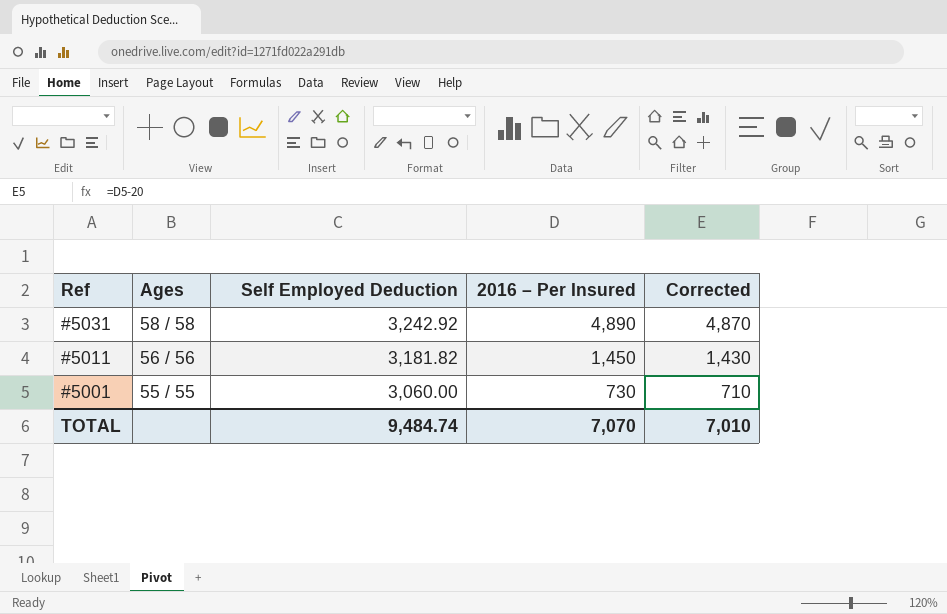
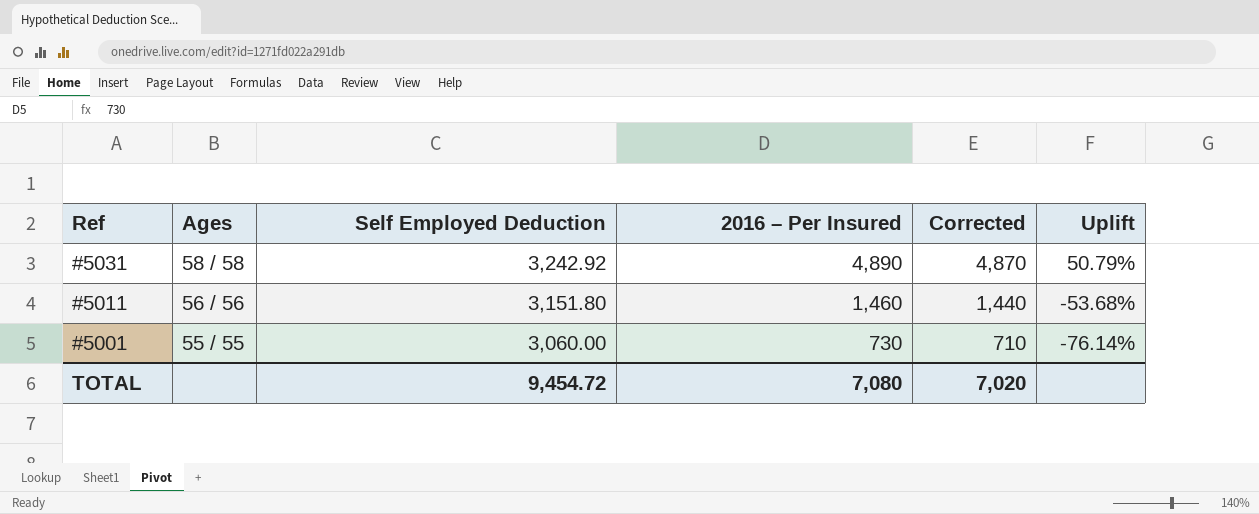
column Uplift | formula: none -> ([2016 – Per Insured] - [Self Employed Deduction]) / [Self Employed Deduction]
#5011 | Self Employed Deduction: 3,181.82 -> 3,151.80
#5011 | 2016 – Per Insured: 1,450 -> 1,460
#5011 | Corrected: 1,430 -> 1,440
TOTAL | Self Employed Deduction: 9,484.74 -> 9,454.72
TOTAL | 2016 – Per Insured: 7,070 -> 7,080
TOTAL | Corrected: 7,010 -> 7,020

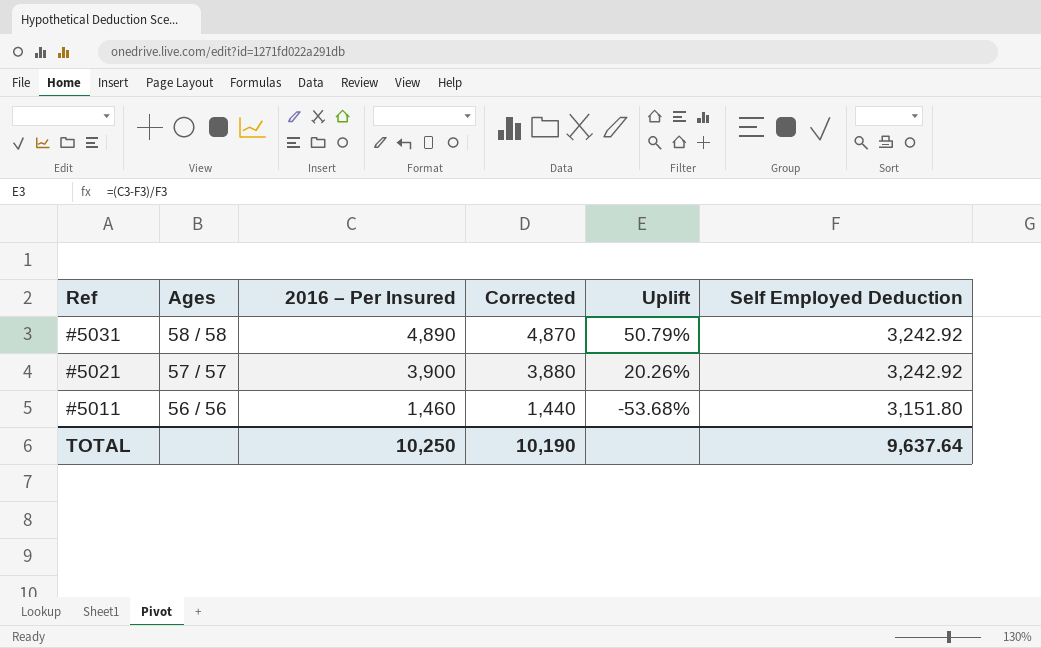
column Self Employed Deduction | position: 3 -> 6
row #5001: 55 / 55 | 3,060.00 | 730 | 710 | -76.14% -> none
row #5021: none -> 57 / 57 | 3,900 | 3,880 | 20.26% | 3,242.92
TOTAL | 2016 – Per Insured: 7,080 -> 10,250
TOTAL | Corrected: 7,020 -> 10,190
TOTAL | Self Employed Deduction: 9,454.72 -> 9,637.64

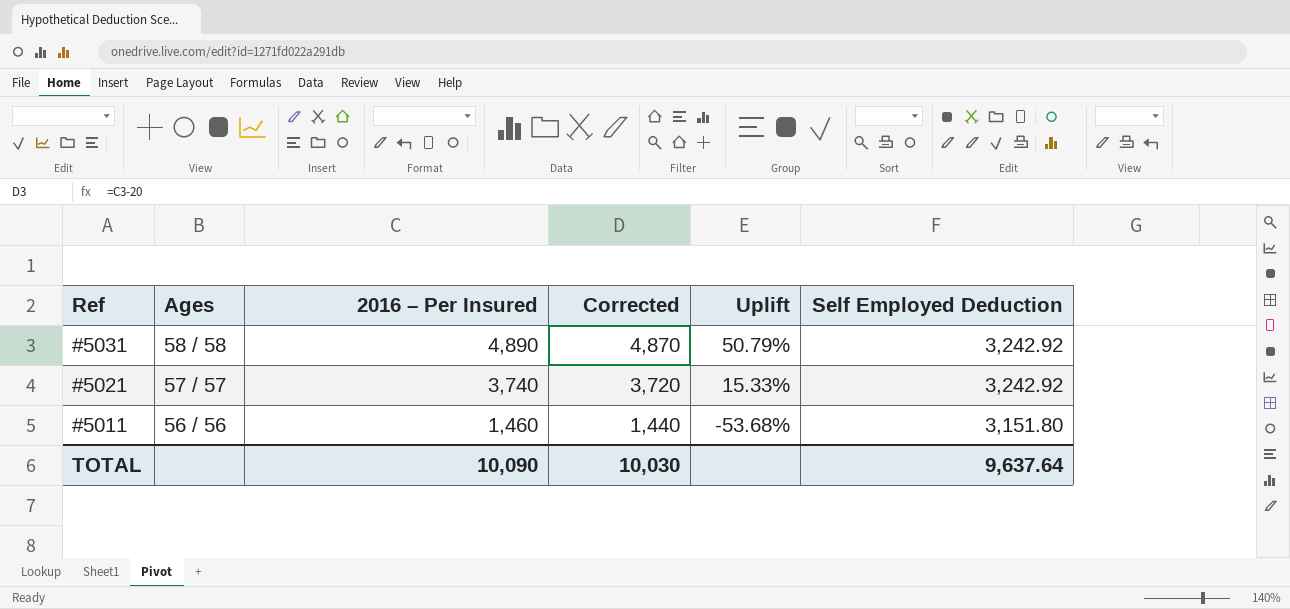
#5021 | 2016 – Per Insured: 3,900 -> 3,740
#5021 | Corrected: 3,880 -> 3,720
#5021 | Uplift: 20.26% -> 15.33%
TOTAL | 2016 – Per Insured: 10,250 -> 10,090
TOTAL | Corrected: 10,190 -> 10,030

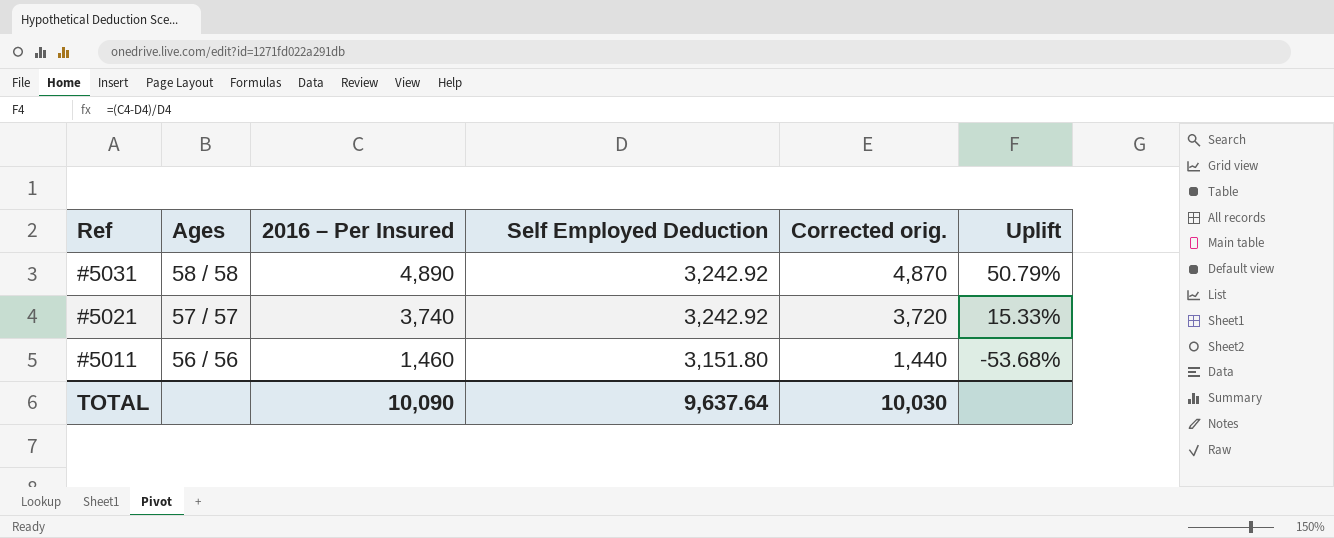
column Self Employed Deduction | position: 6 -> 4
column name: Corrected -> Corrected orig.

